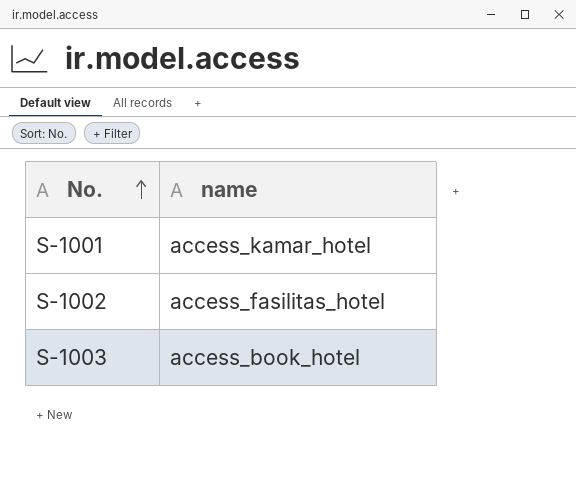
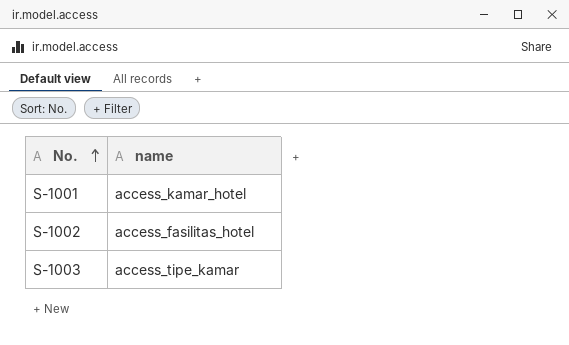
S-1003 | name: access_book_hotel -> access_tipe_kamar

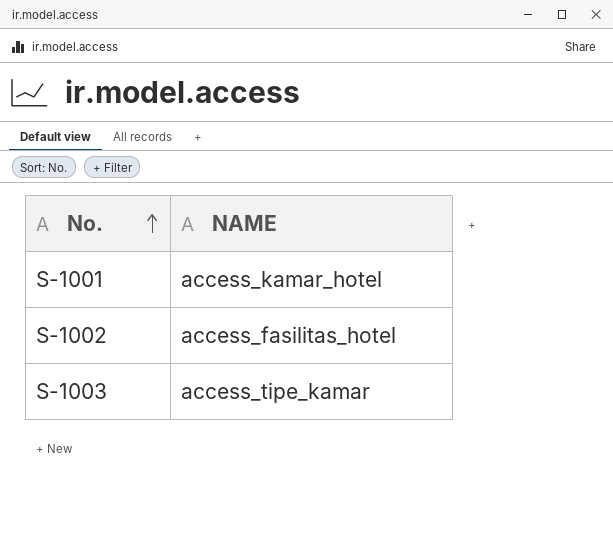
column name: name -> NAME

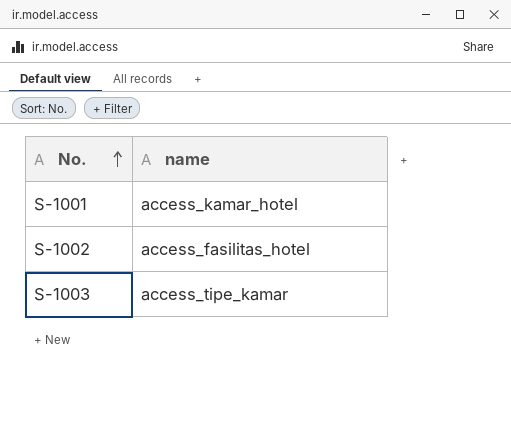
column name: NAME -> name

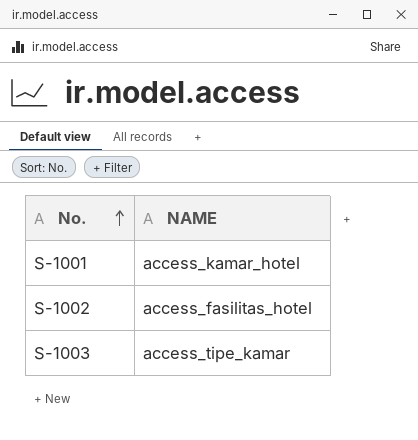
column name: name -> NAME

